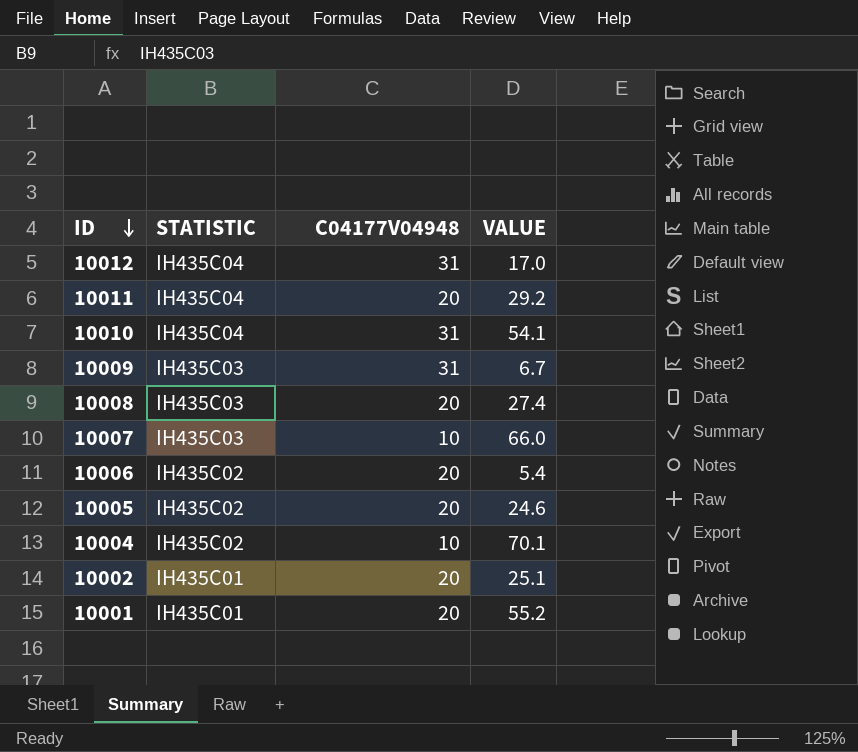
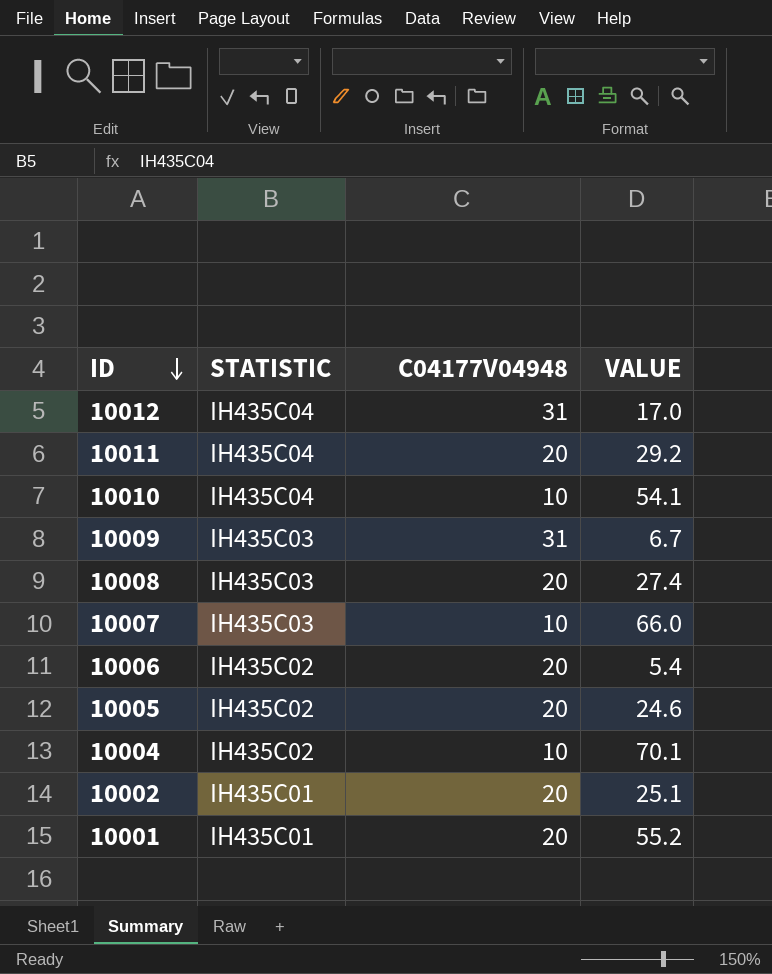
10010 | C04177V04948: 31 -> 10

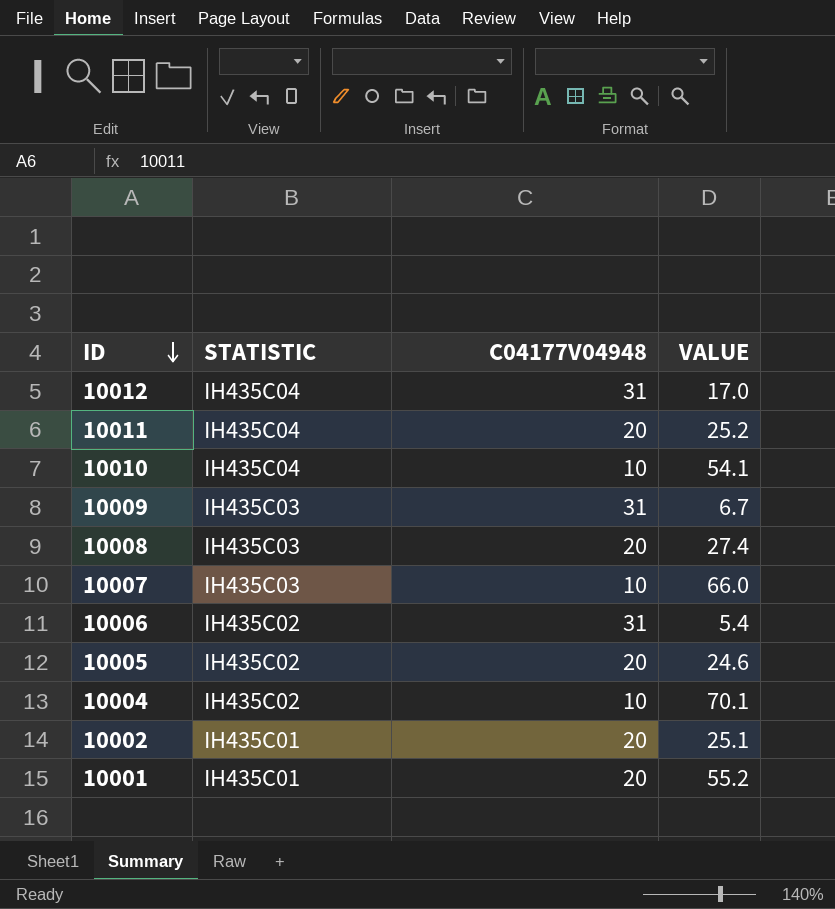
10011 | VALUE: 29.2 -> 25.2
10006 | C04177V04948: 20 -> 31

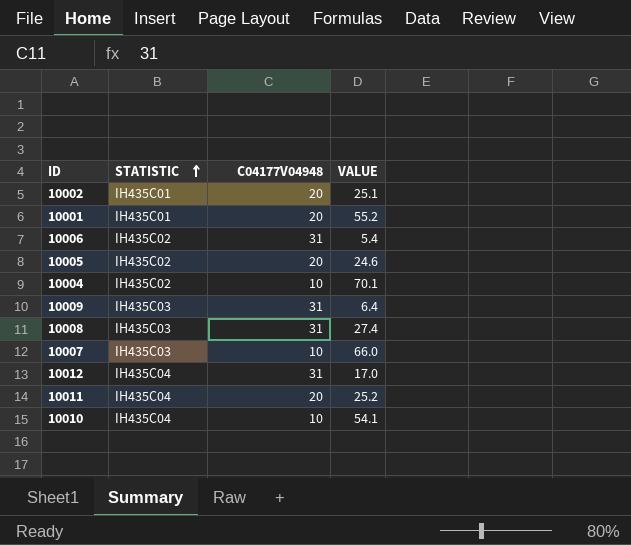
row order: ID descending -> STATISTIC ascending
10009 | VALUE: 6.7 -> 6.4
10008 | C04177V04948: 20 -> 31

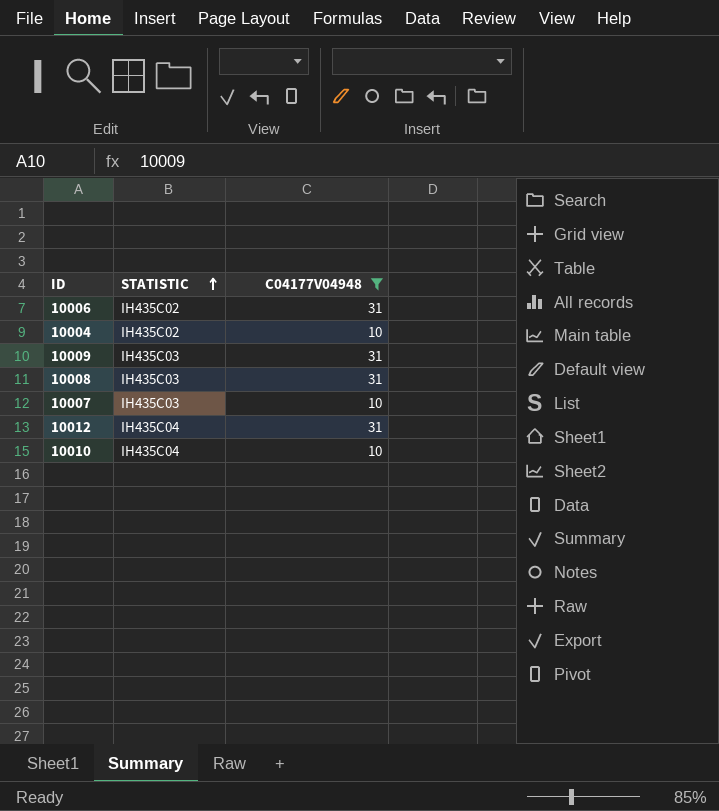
filter: none -> C04177V04948 != 20
column VALUE | position: 4 -> none

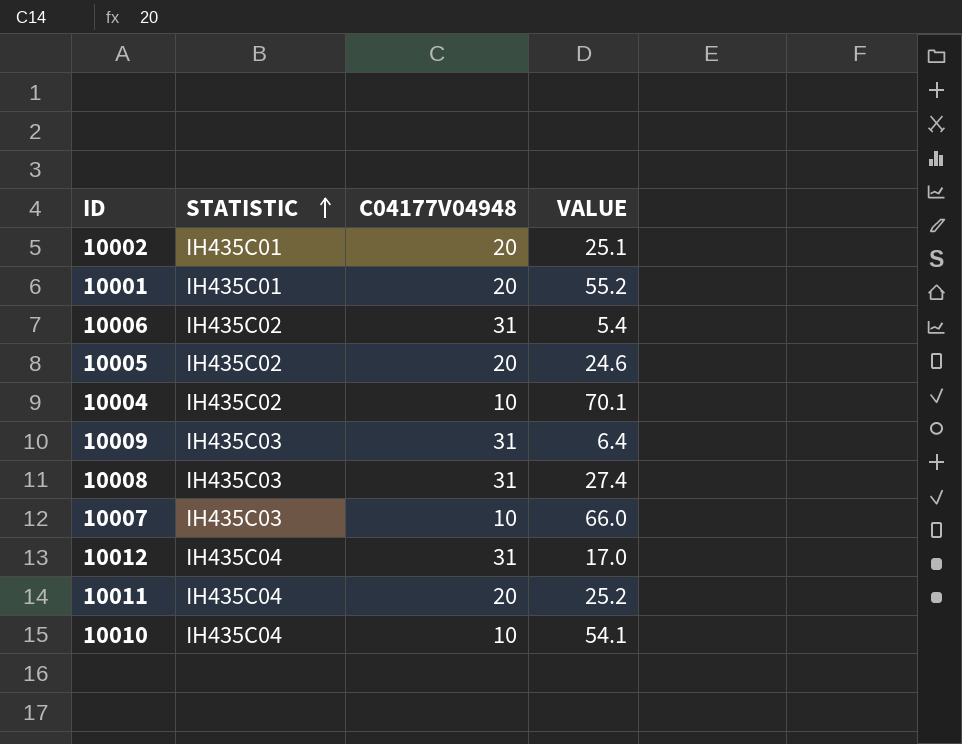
filter: C04177V04948 != 20 -> none
column VALUE | position: none -> 4

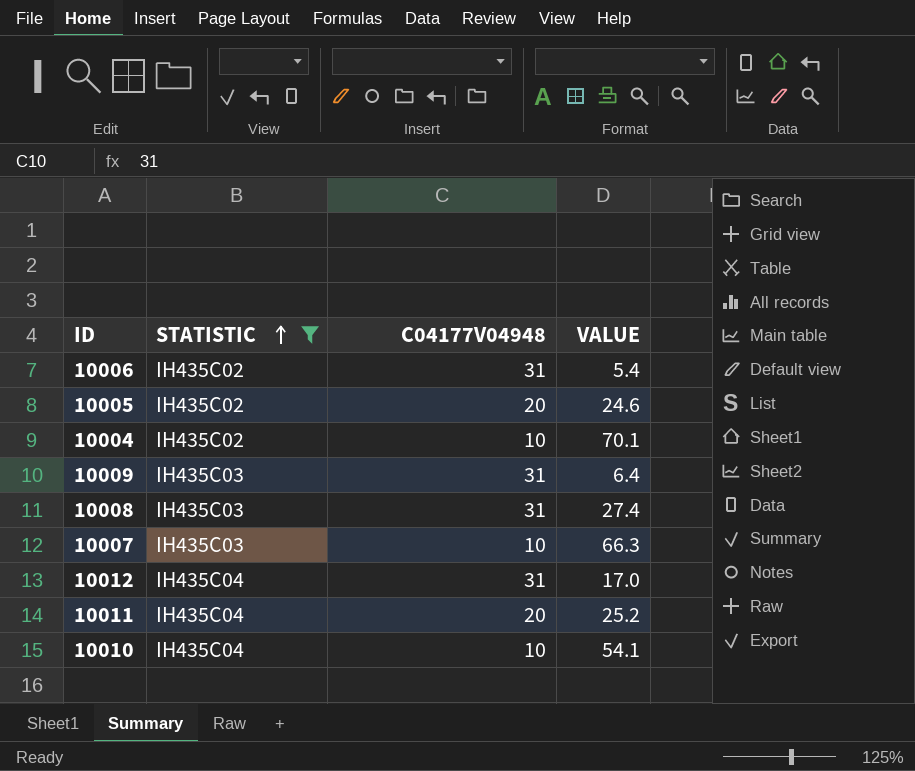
filter: none -> STATISTIC != IH435C01
10007 | VALUE: 66.0 -> 66.3

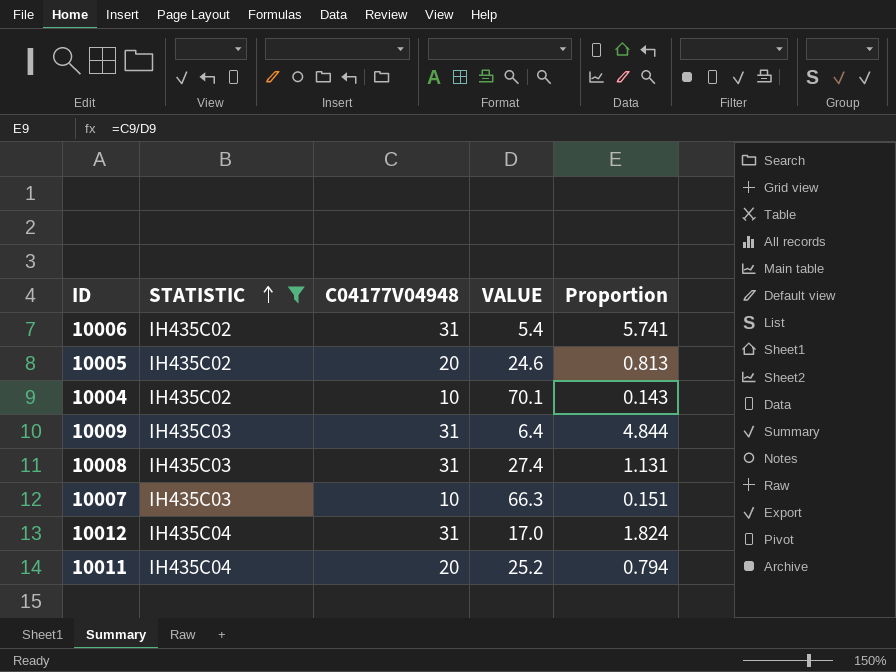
column Proportion | formula: none -> [C04177V04948] / [VALUE]
row 10010: IH435C04 | 10 | 54.1 -> none

